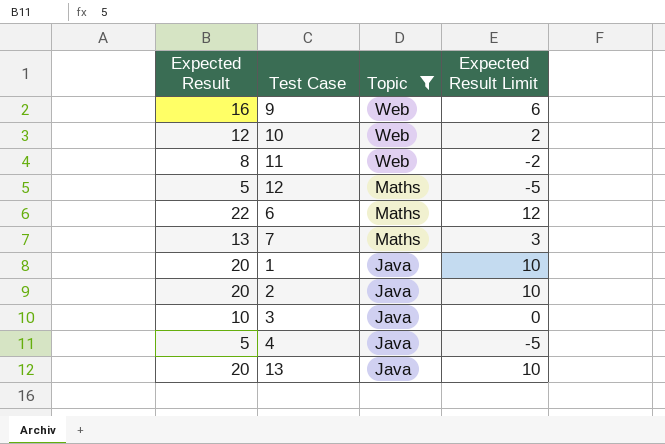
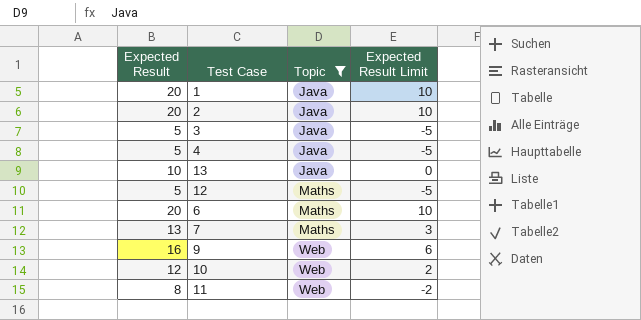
row order: Topic descending -> Topic ascending
3 | Expected Result: 10 -> 5
3 | Expected Result Limit: 0 -> -5
13 | Expected Result: 20 -> 10
13 | Expected Result Limit: 10 -> 0
6 | Expected Result: 22 -> 20
6 | Expected Result Limit: 12 -> 10

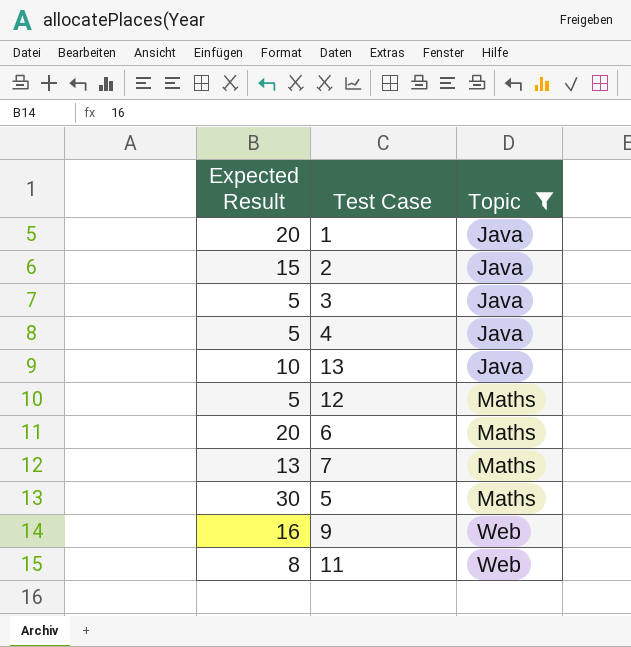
column Expected Result Limit | formula: [Expected Result] - 10 -> none
row 10: 12 | Web | 2 -> none
2 | Expected Result: 20 -> 15
row 5: none -> 30 | Maths

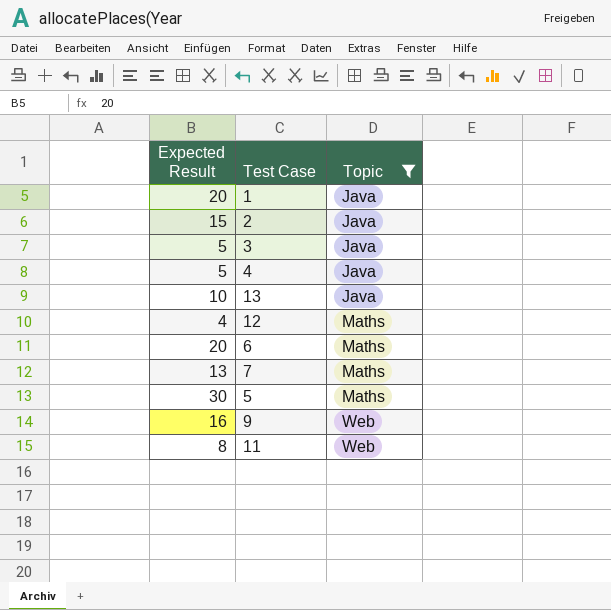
12 | Expected Result: 5 -> 4

